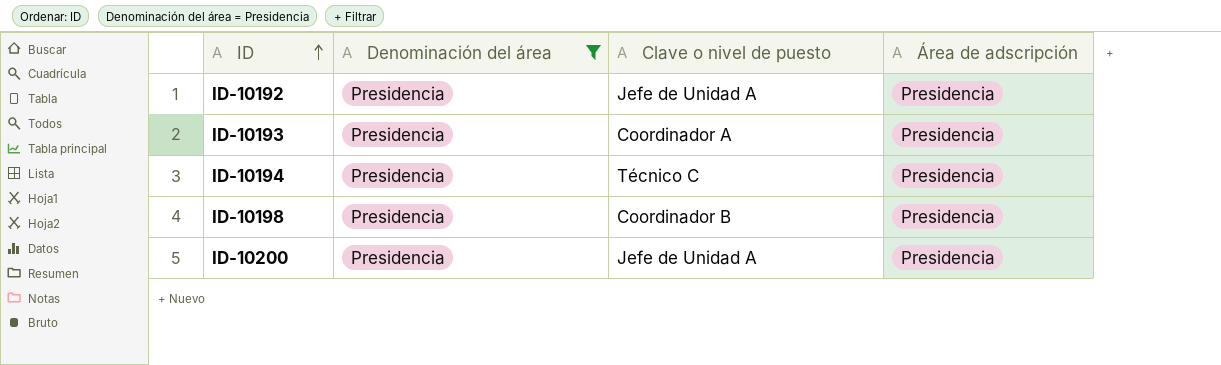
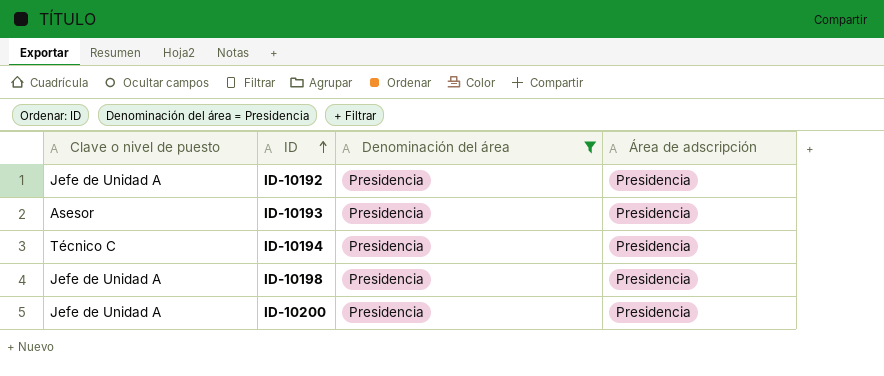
column Clave o nivel de puesto | position: 3 -> 1
ID-10193 | Clave o nivel de puesto: Coordinador A -> Asesor
ID-10198 | Clave o nivel de puesto: Coordinador B -> Jefe de Unidad A

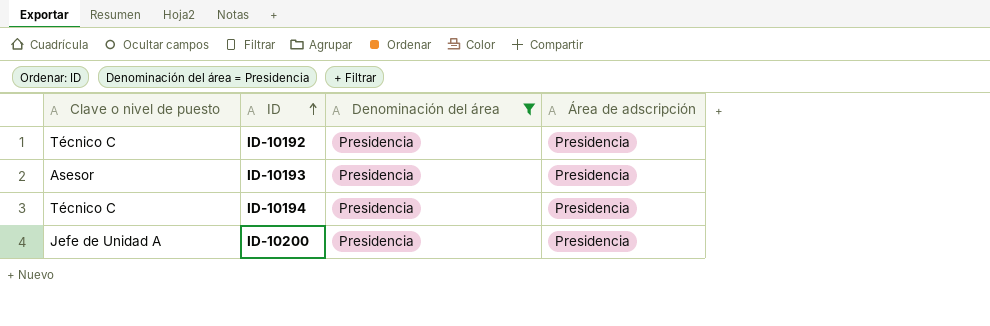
row ID-10198: Jefe de Unidad A | Presidencia | Presidencia -> none
ID-10192 | Clave o nivel de puesto: Jefe de Unidad A -> Técnico C

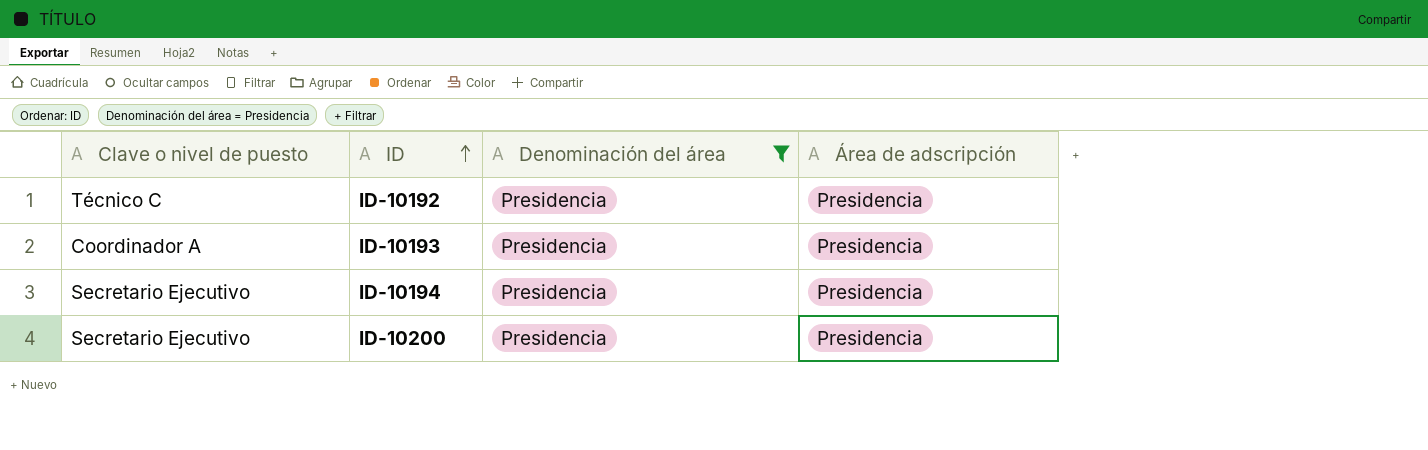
ID-10193 | Clave o nivel de puesto: Asesor -> Coordinador A
ID-10194 | Clave o nivel de puesto: Técnico C -> Secretario Ejecutivo
ID-10200 | Clave o nivel de puesto: Jefe de Unidad A -> Secretario Ejecutivo

